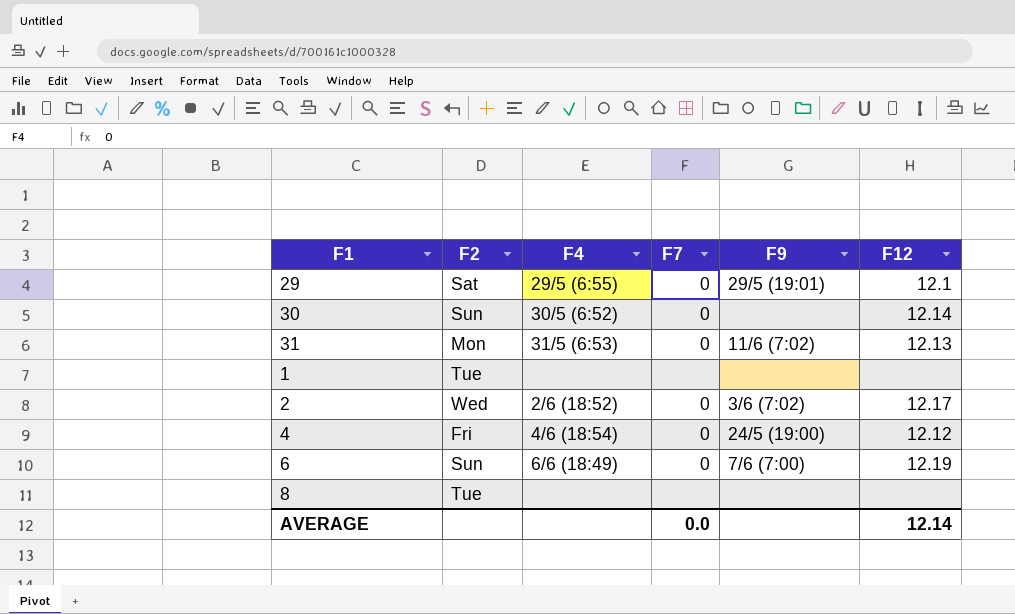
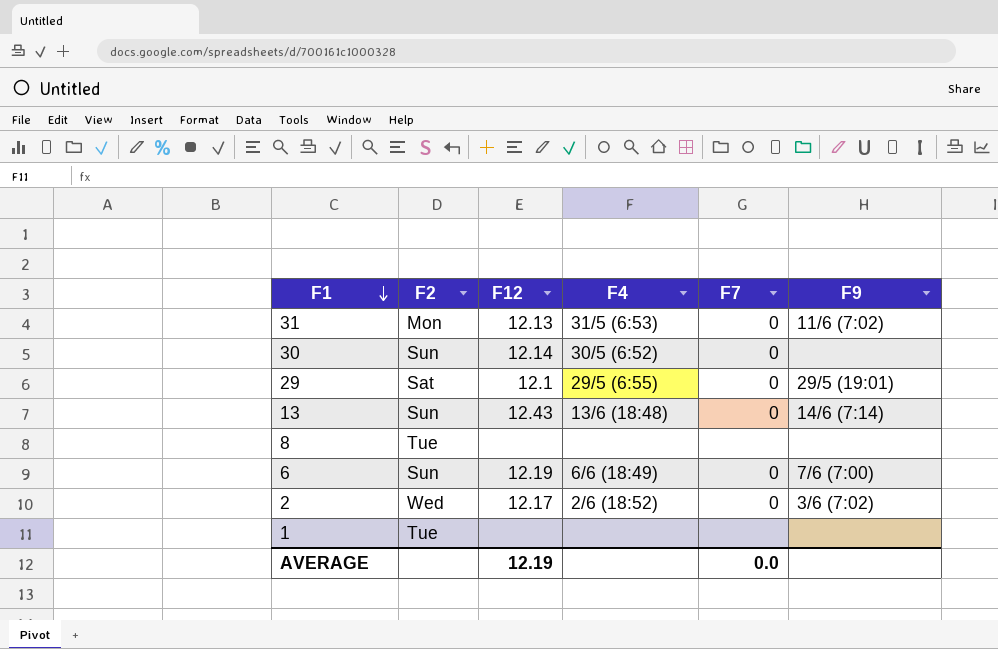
row order: none -> F1 descending
column F12 | position: 6 -> 3
row 4: Fri | 4/6 (18:54) | 0 | 24/5 (19:00) | 12.12 -> none
row 13: none -> Sun | 12.43 | 13/6 (18:48) | 0 | 14/6 (7:14)
AVERAGE | F12: 12.14 -> 12.19

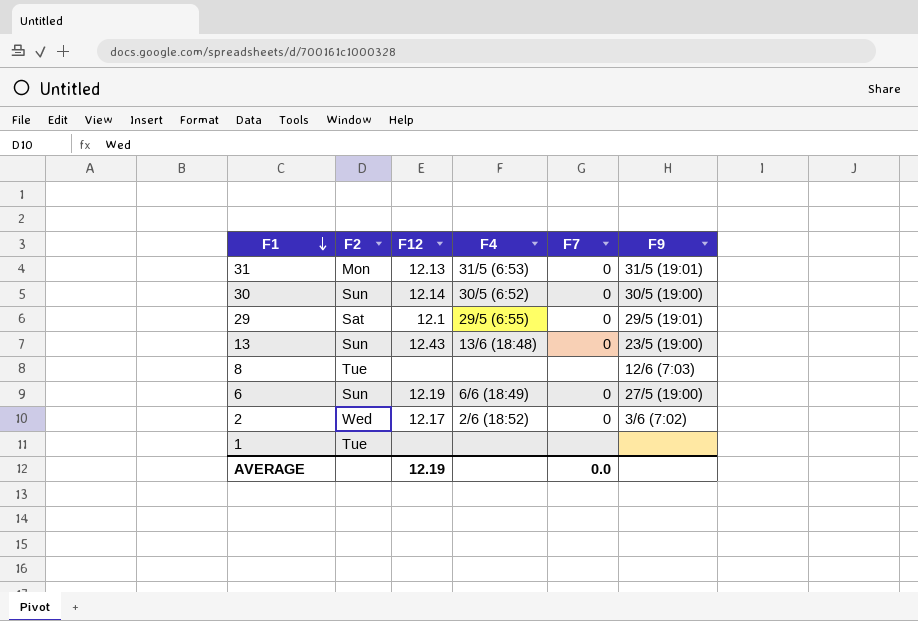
31 | F9: 11/6 (7:02) -> 31/5 (19:01)
30 | F9: none -> 30/5 (19:00)
13 | F9: 14/6 (7:14) -> 23/5 (19:00)
8 | F9: none -> 12/6 (7:03)
6 | F9: 7/6 (7:00) -> 27/5 (19:00)

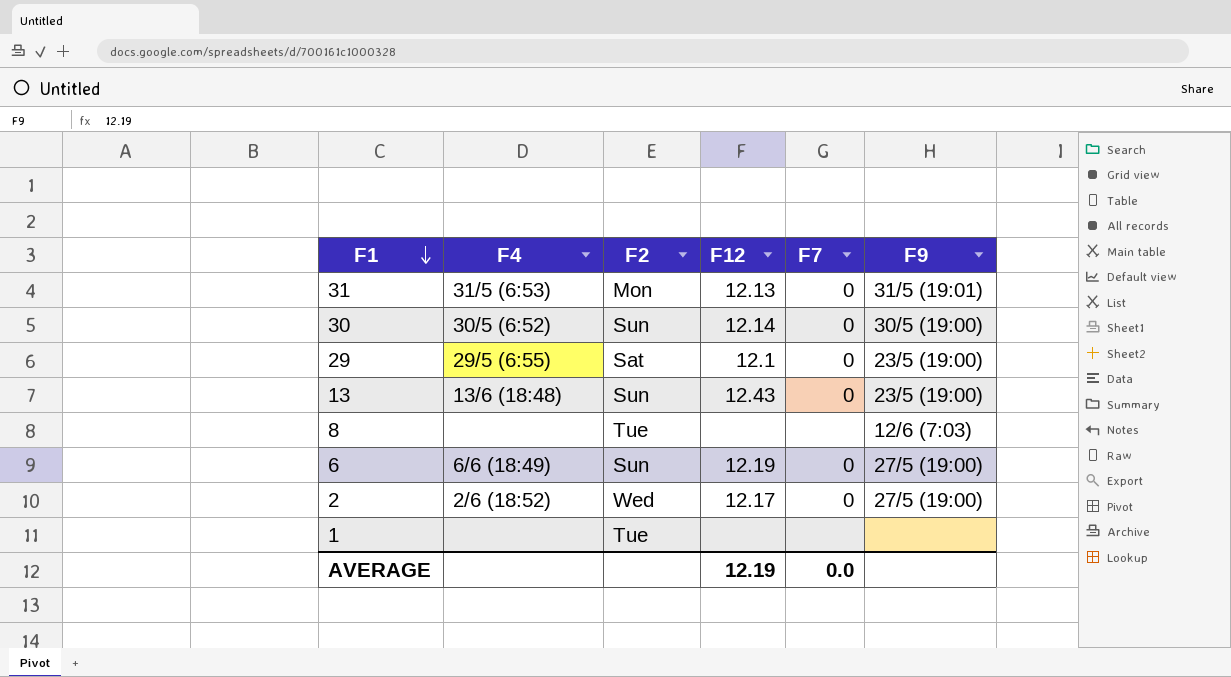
column F4 | position: 4 -> 2
29 | F9: 29/5 (19:01) -> 23/5 (19:00)
2 | F9: 3/6 (7:02) -> 27/5 (19:00)

